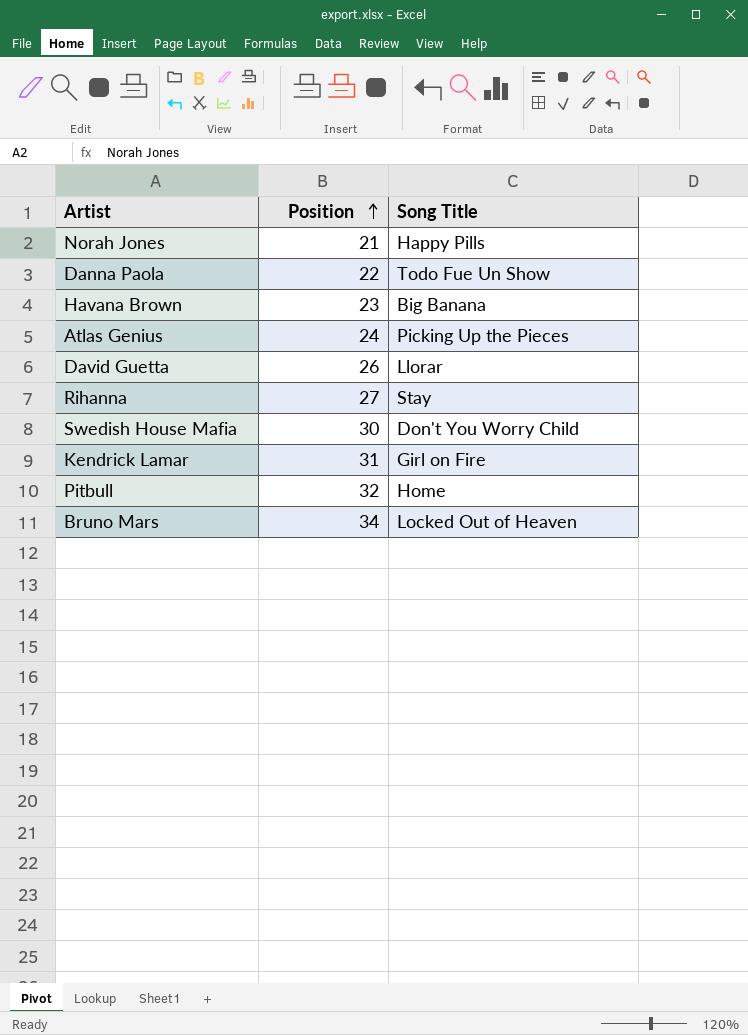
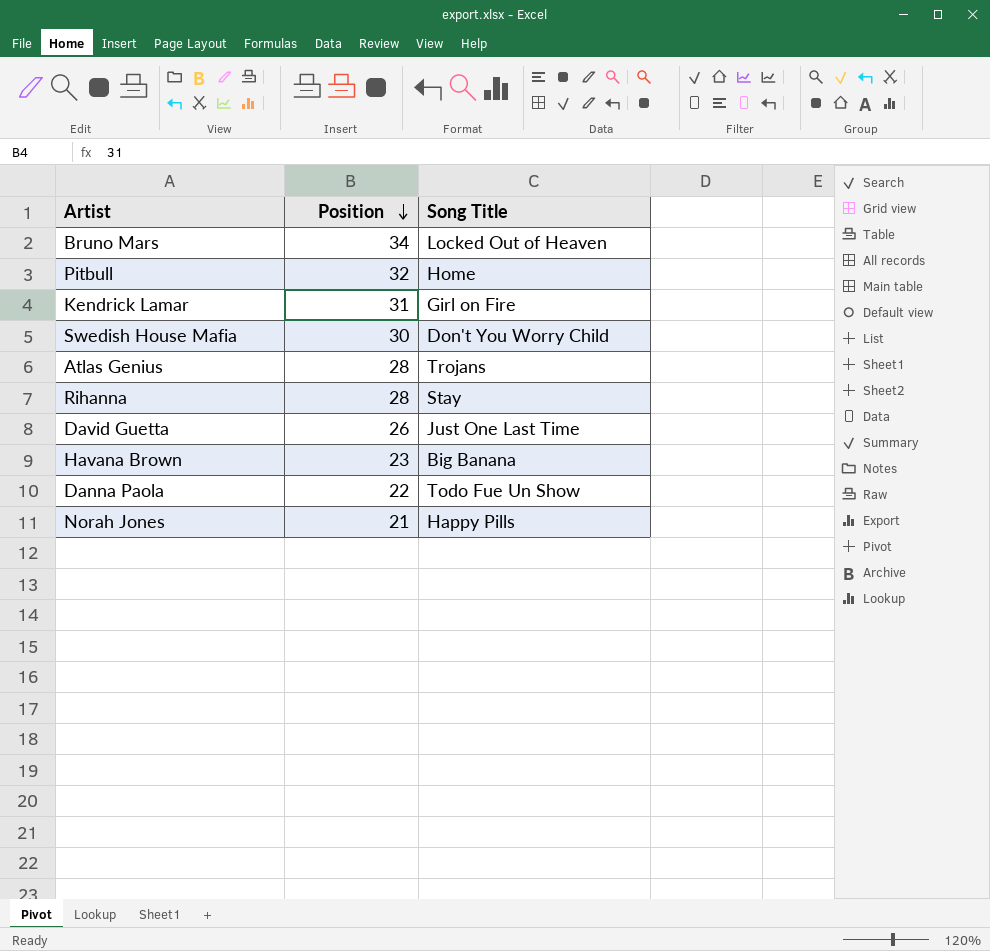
row order: Position ascending -> Position descending
Atlas Genius | Position: 24 -> 28
Atlas Genius | Song Title: Picking Up the Pieces -> Trojans
Rihanna | Position: 27 -> 28
David Guetta | Song Title: Llorar -> Just One Last Time

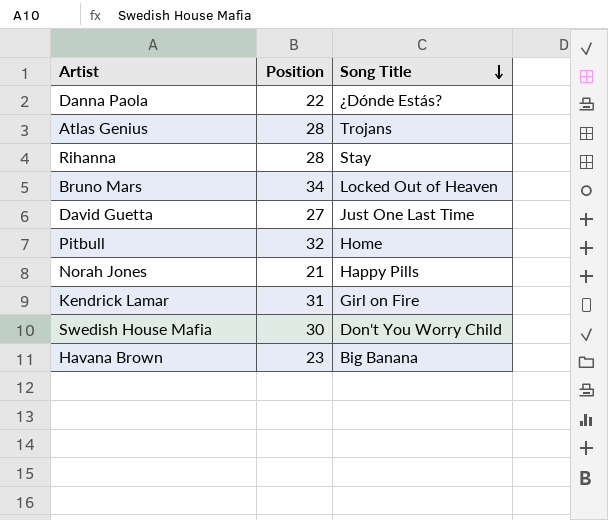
row order: Position descending -> Song Title descending
Danna Paola | Song Title: Todo Fue Un Show -> ¿Dónde Estás?
David Guetta | Position: 26 -> 27

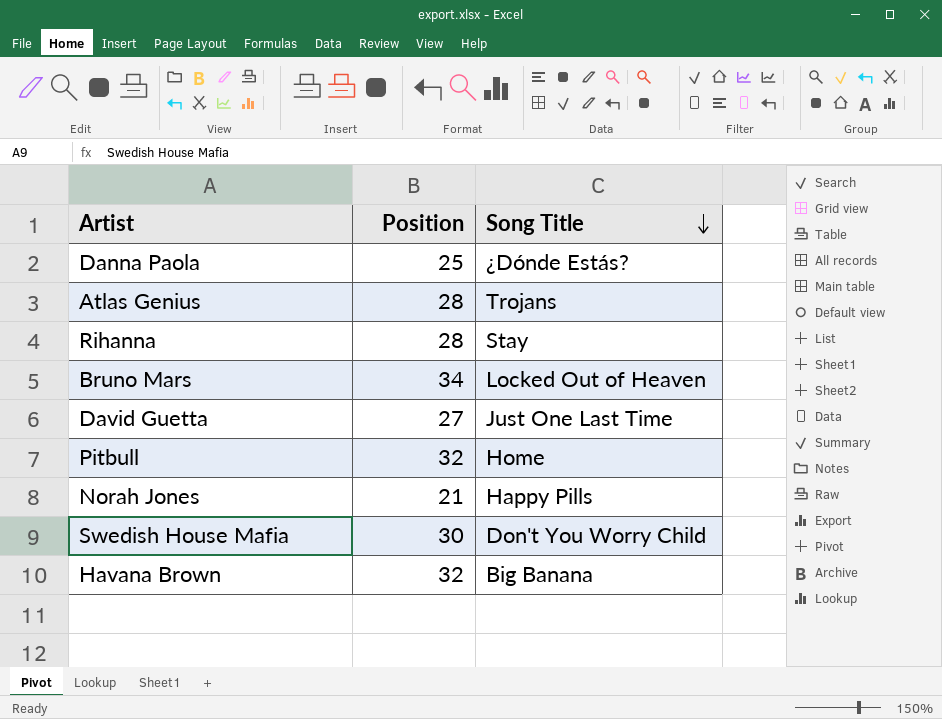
row Kendrick Lamar: 31 | Girl on Fire -> none
Danna Paola | Position: 22 -> 25
Havana Brown | Position: 23 -> 32

